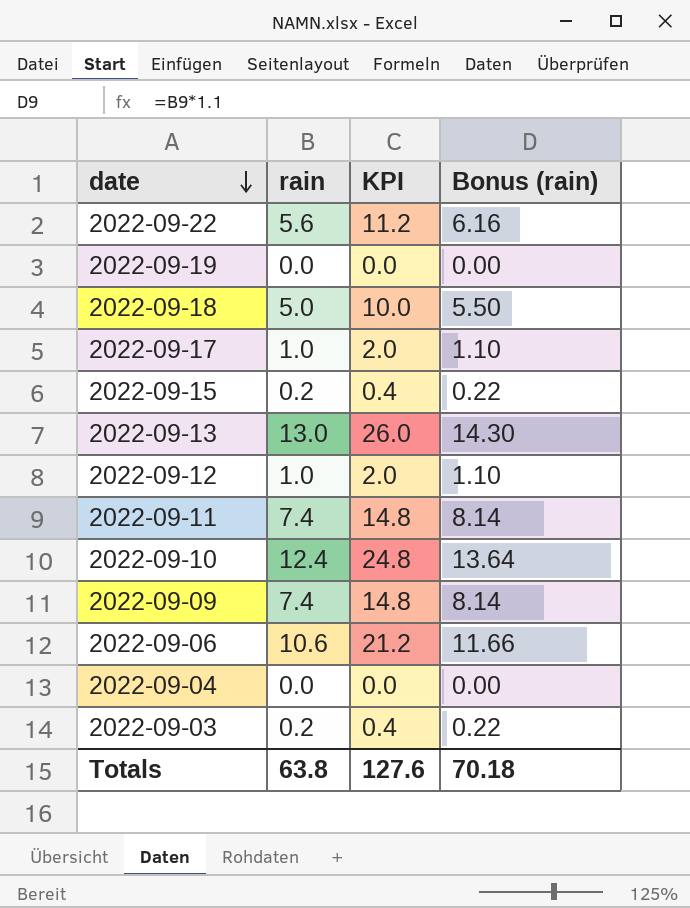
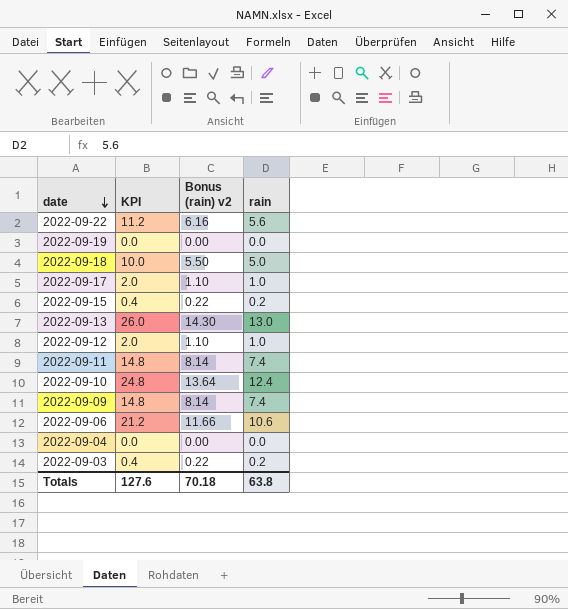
column name: Bonus (rain) -> Bonus (rain) v2
column rain | position: 2 -> 4

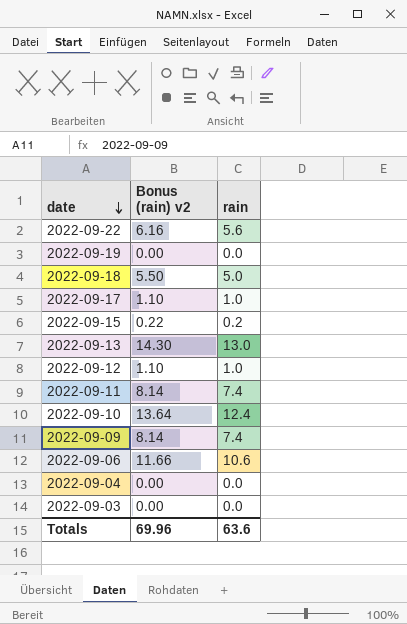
column KPI | formula: [rain] * 2 -> none
2022-09-03 | Bonus (rain) v2: 0.22 -> 0.00
2022-09-03 | rain: 0.2 -> 0.0
Totals | Bonus (rain) v2: 70.18 -> 69.96
Totals | rain: 63.8 -> 63.6

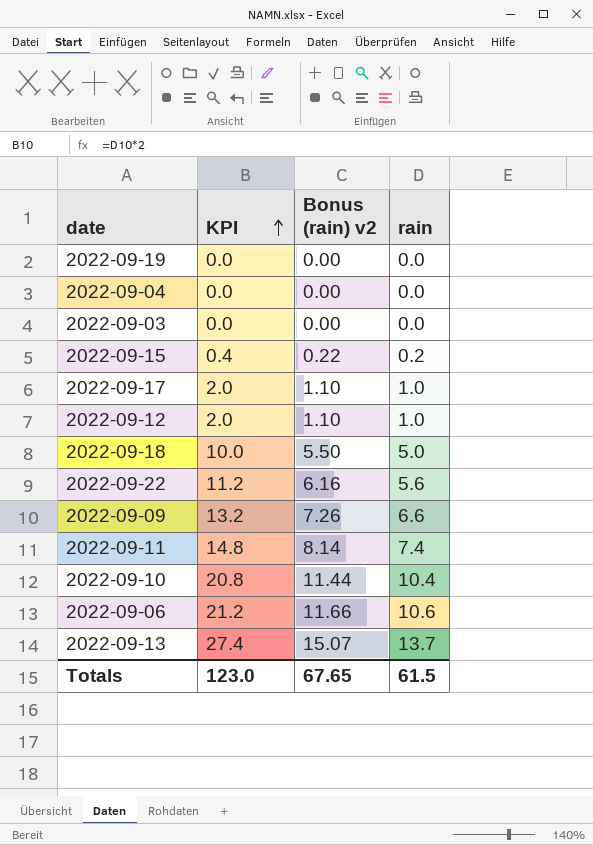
row order: date descending -> KPI ascending
column KPI | formula: none -> [rain] * 2
2022-09-09 | Bonus (rain) v2: 8.14 -> 7.26
2022-09-09 | rain: 7.4 -> 6.6
2022-09-10 | Bonus (rain) v2: 13.64 -> 11.44
2022-09-10 | rain: 12.4 -> 10.4
2022-09-13 | Bonus (rain) v2: 14.30 -> 15.07
2022-09-13 | rain: 13.0 -> 13.7
Totals | Bonus (rain) v2: 69.96 -> 67.65
Totals | rain: 63.6 -> 61.5

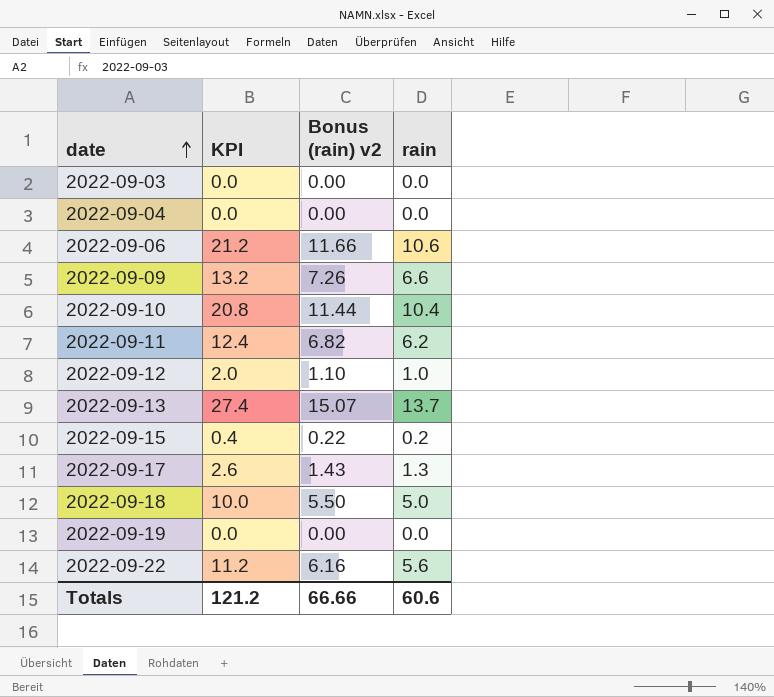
row order: KPI ascending -> date ascending
2022-09-11 | KPI: 14.8 -> 12.4
2022-09-11 | Bonus (rain) v2: 8.14 -> 6.82
2022-09-11 | rain: 7.4 -> 6.2
2022-09-17 | KPI: 2.0 -> 2.6
2022-09-17 | Bonus (rain) v2: 1.10 -> 1.43
2022-09-17 | rain: 1.0 -> 1.3
Totals | KPI: 123.0 -> 121.2
Totals | Bonus (rain) v2: 67.65 -> 66.66
Totals | rain: 61.5 -> 60.6

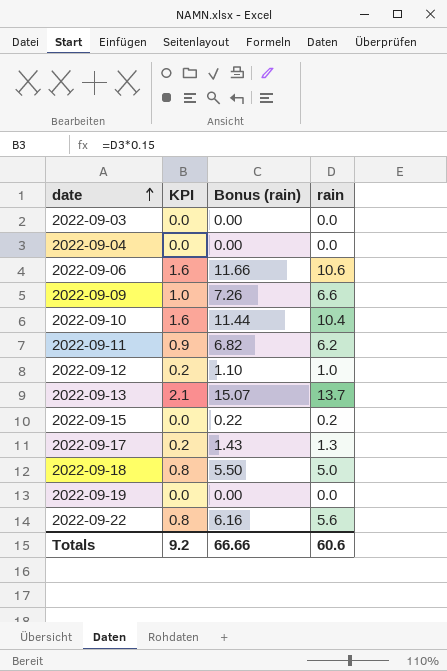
column KPI | formula: [rain] * 2 -> [rain] * 0.15
column name: Bonus (rain) v2 -> Bonus (rain)
Totals | KPI: 121.2 -> 9.2

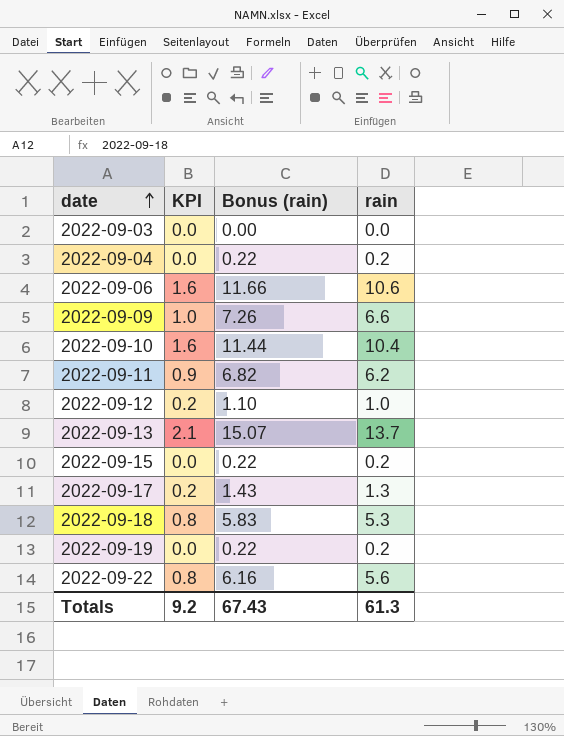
2022-09-04 | Bonus (rain): 0.00 -> 0.22
2022-09-04 | rain: 0.0 -> 0.2
2022-09-18 | Bonus (rain): 5.50 -> 5.83
2022-09-18 | rain: 5.0 -> 5.3
2022-09-19 | Bonus (rain): 0.00 -> 0.22
2022-09-19 | rain: 0.0 -> 0.2
Totals | Bonus (rain): 66.66 -> 67.43
Totals | rain: 60.6 -> 61.3

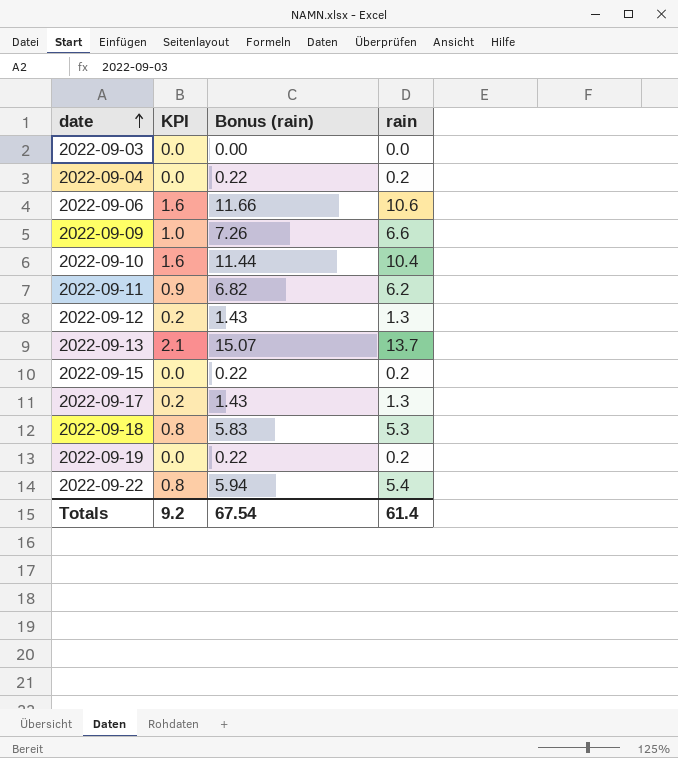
2022-09-12 | Bonus (rain): 1.10 -> 1.43
2022-09-12 | rain: 1.0 -> 1.3
2022-09-22 | Bonus (rain): 6.16 -> 5.94
2022-09-22 | rain: 5.6 -> 5.4
Totals | Bonus (rain): 67.43 -> 67.54
Totals | rain: 61.3 -> 61.4

